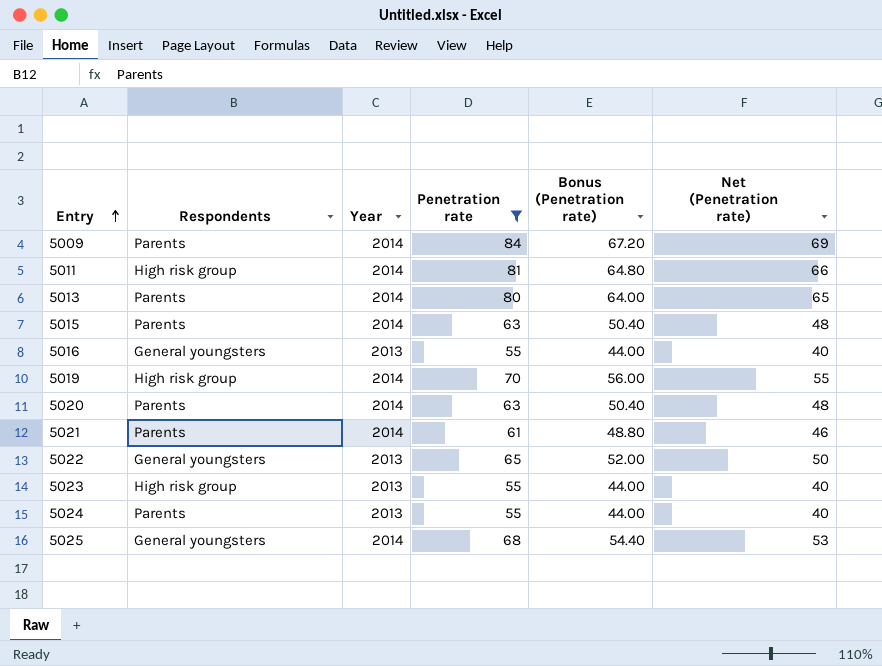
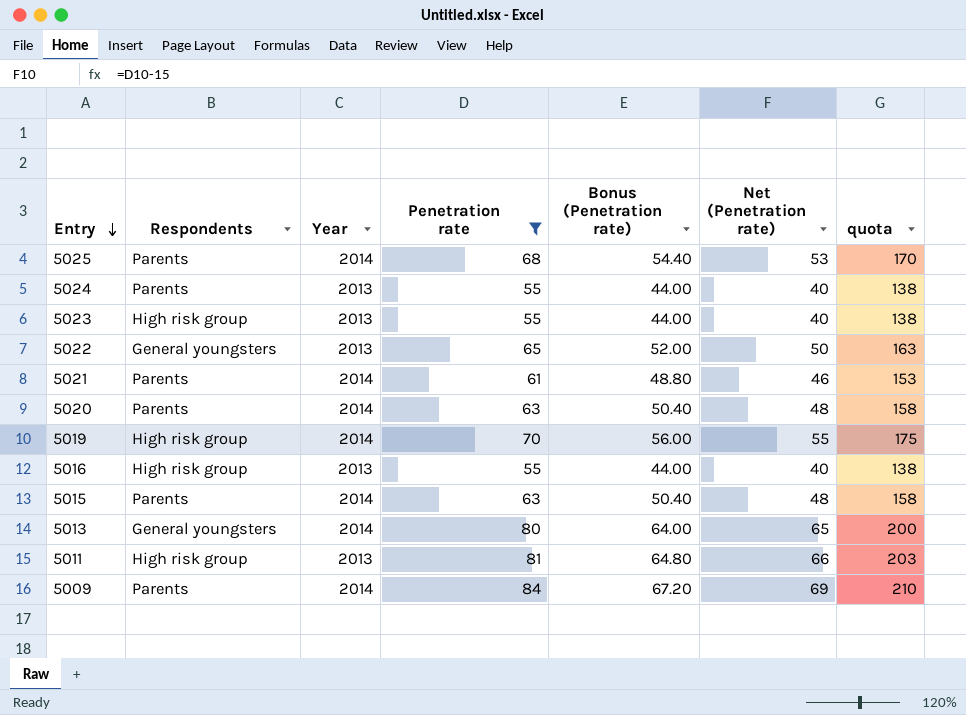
row order: Entry ascending -> Entry descending
column quota | formula: none -> [Penetration rate] * 2.5
5025 | Respondents: General youngsters -> Parents
5016 | Respondents: General youngsters -> High risk group
5013 | Respondents: Parents -> General youngsters
5011 | Year: 2014 -> 2013

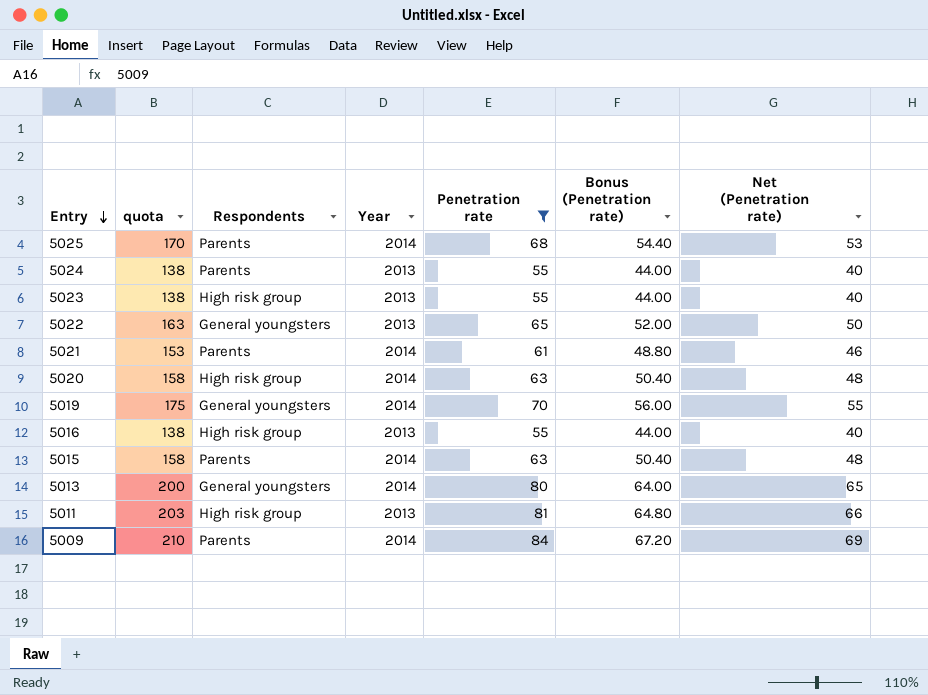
column quota | position: 7 -> 2
5020 | Respondents: Parents -> High risk group
5019 | Respondents: High risk group -> General youngsters

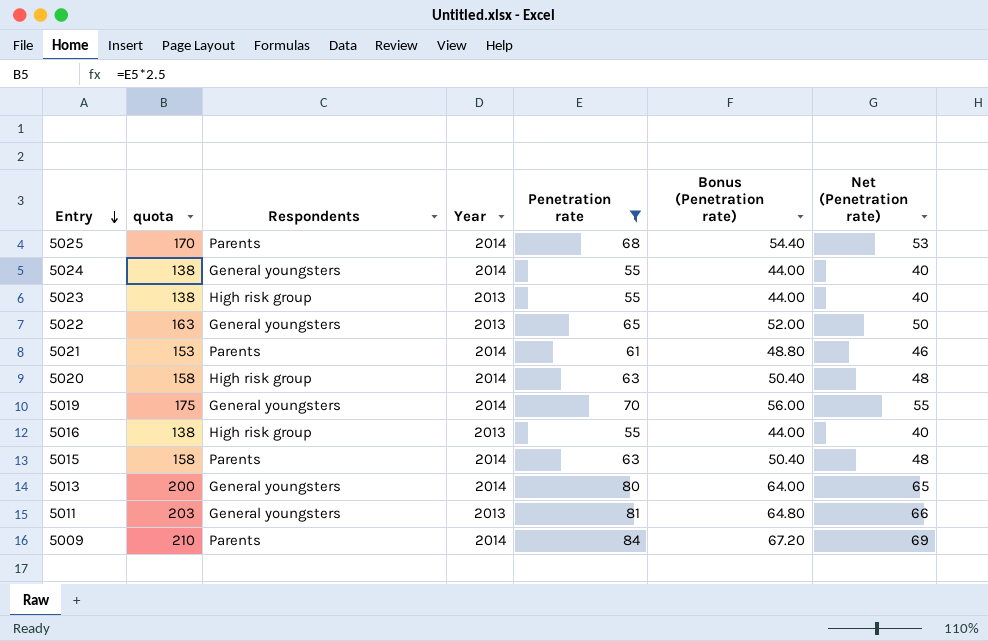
5024 | Respondents: Parents -> General youngsters
5024 | Year: 2013 -> 2014
5011 | Respondents: High risk group -> General youngsters

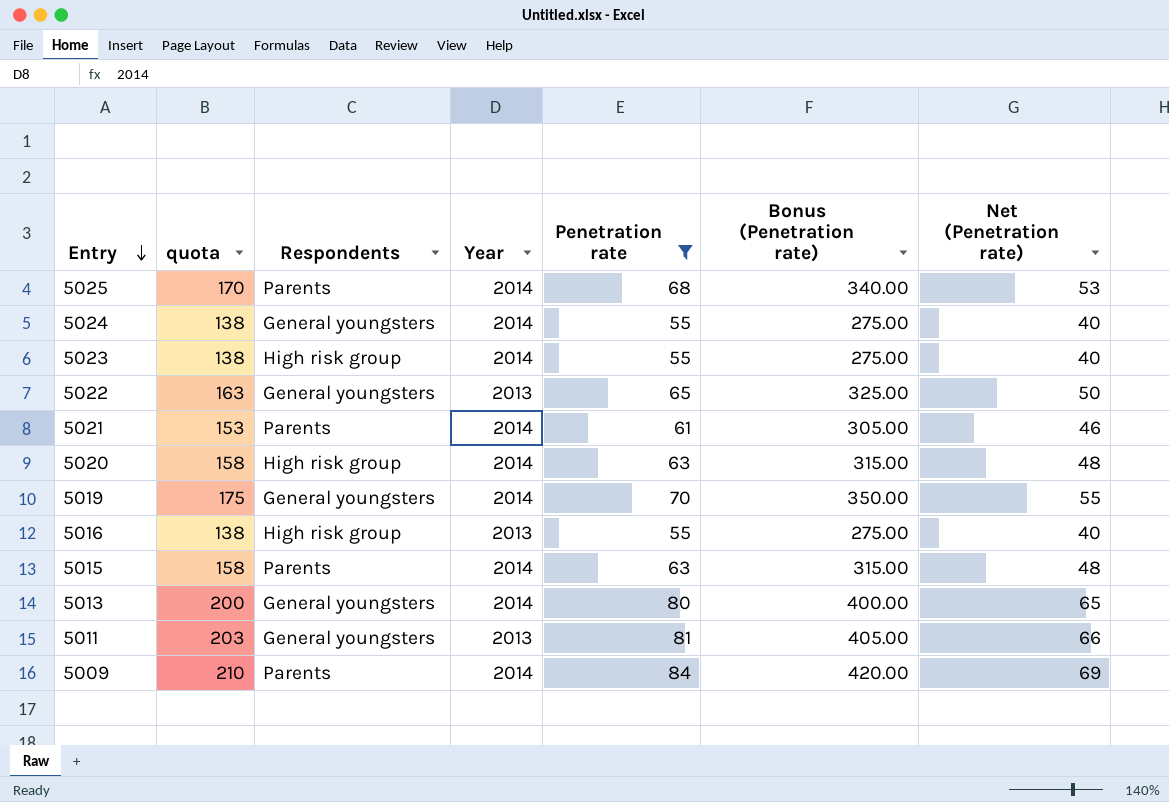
column Bonus (Penetration rate) | formula: [Penetration rate] * 0.8 -> [Penetration rate] * 5
5023 | Year: 2013 -> 2014

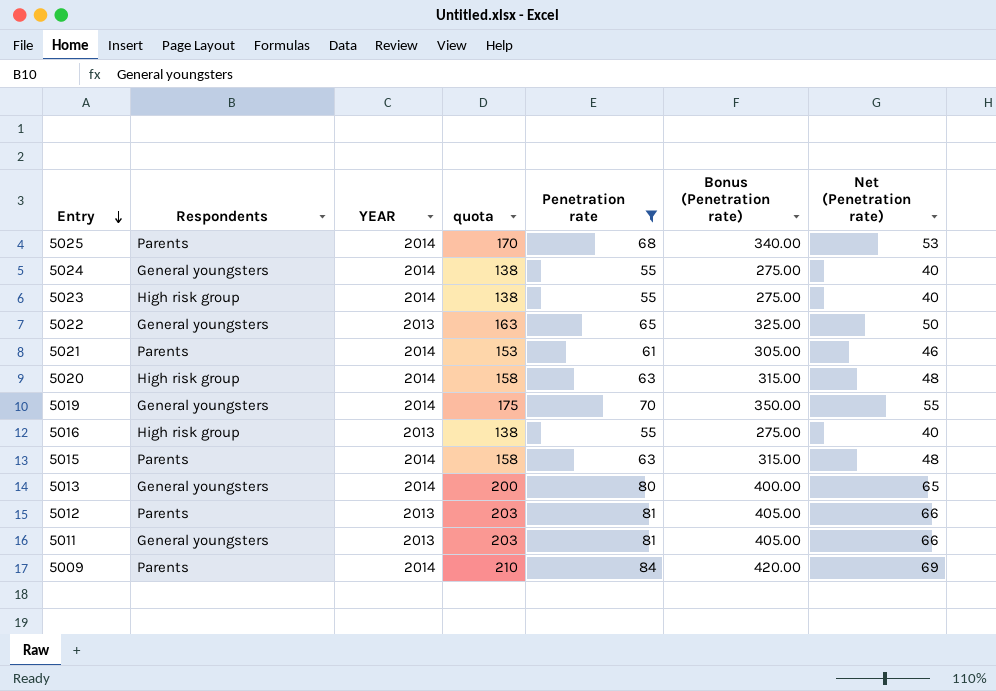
column name: Year -> YEAR
column quota | position: 2 -> 4
row 5012: none -> Parents | 2013 | 203 | 81 | 405.00 | 66

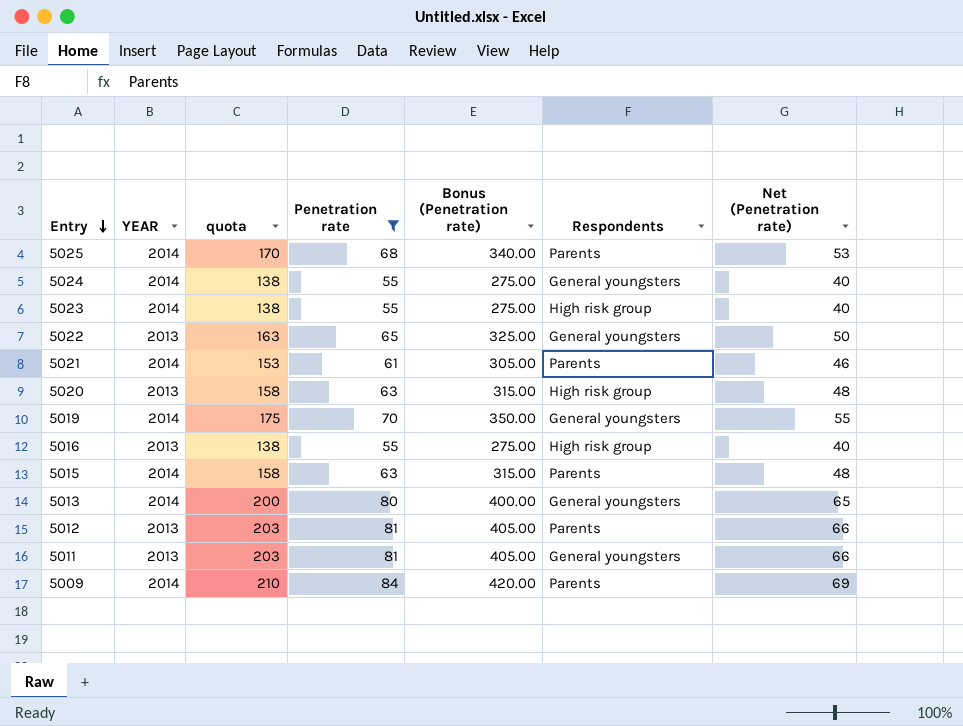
column Respondents | position: 2 -> 6
5020 | YEAR: 2014 -> 2013

